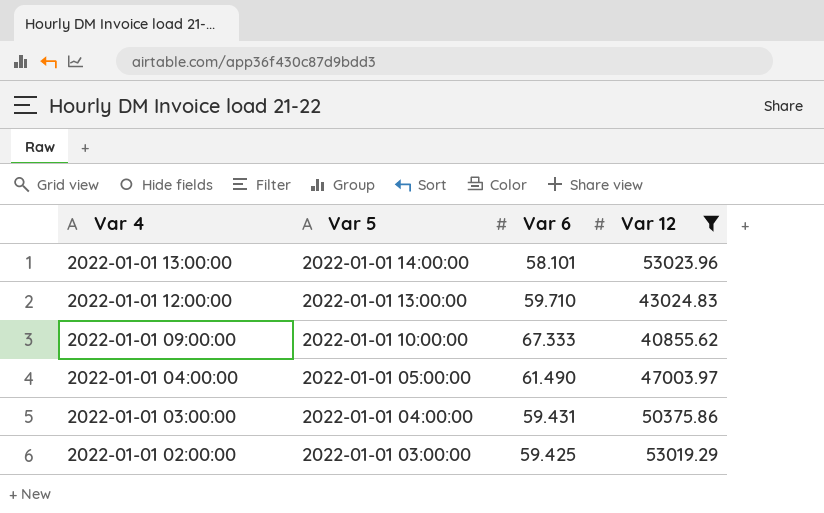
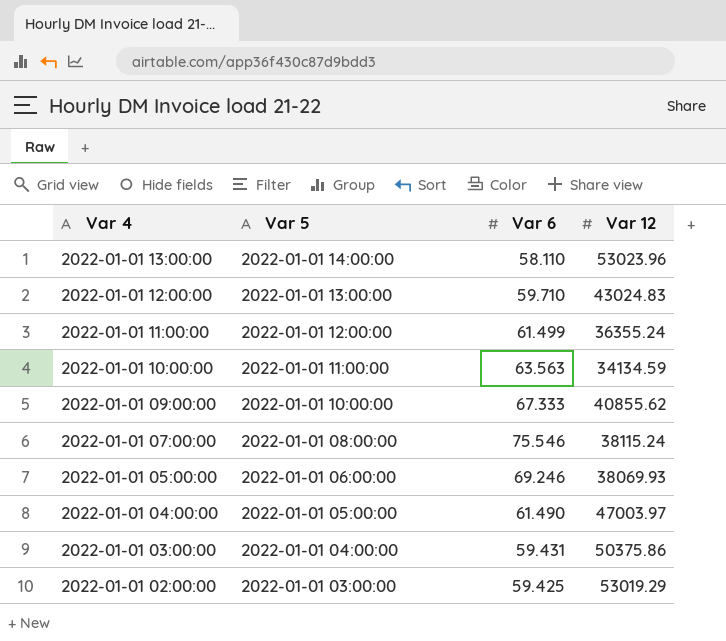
filter: Var 12 >= 40855.62 -> none
2022-01-01 13:00:00 | Var 6: 58.101 -> 58.110

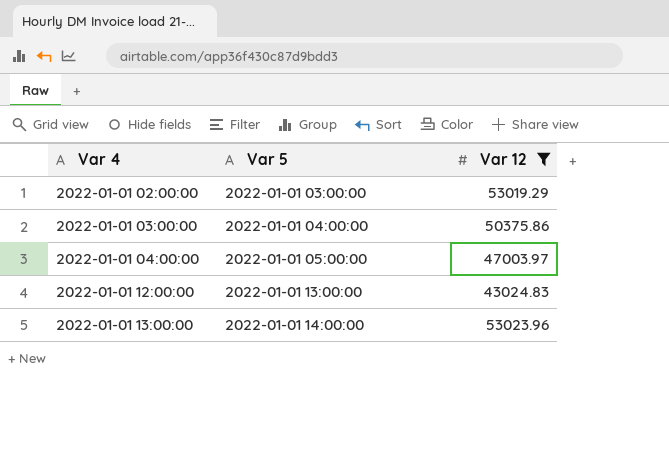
filter: none -> Var 12 >= 43024.83
row order: Var 4 descending -> Var 4 ascending
column Var 6 | position: 3 -> none

